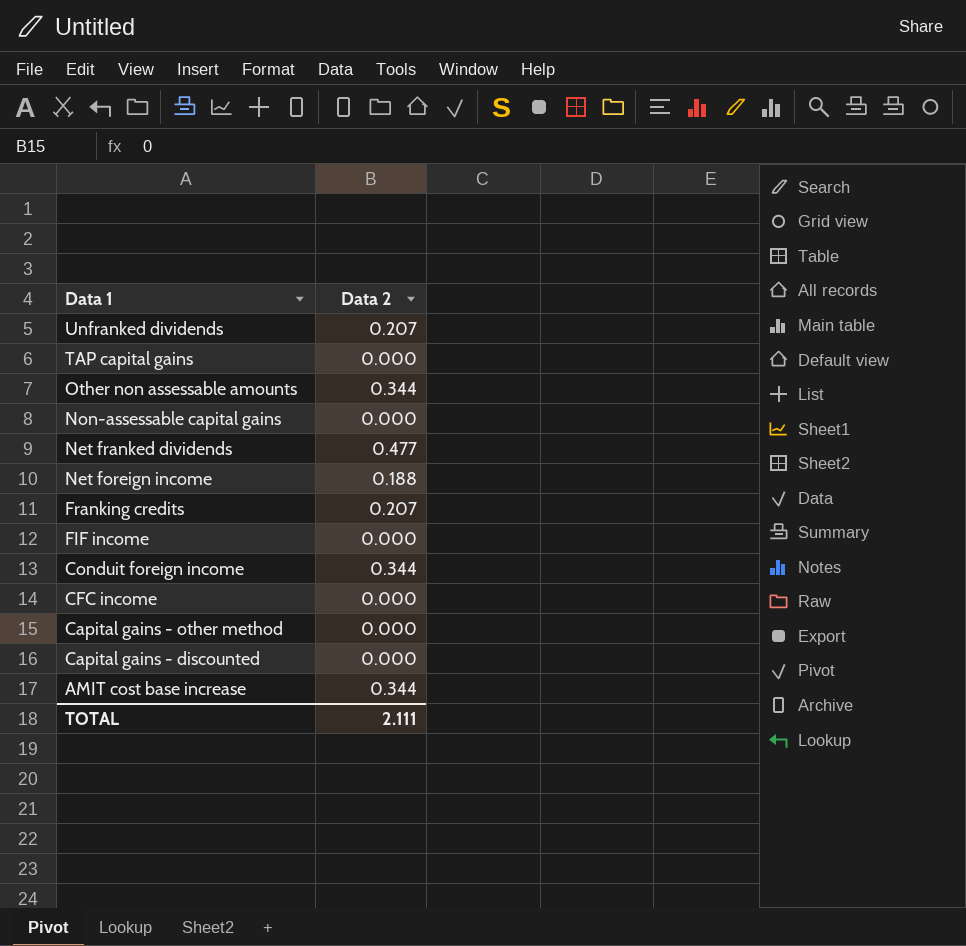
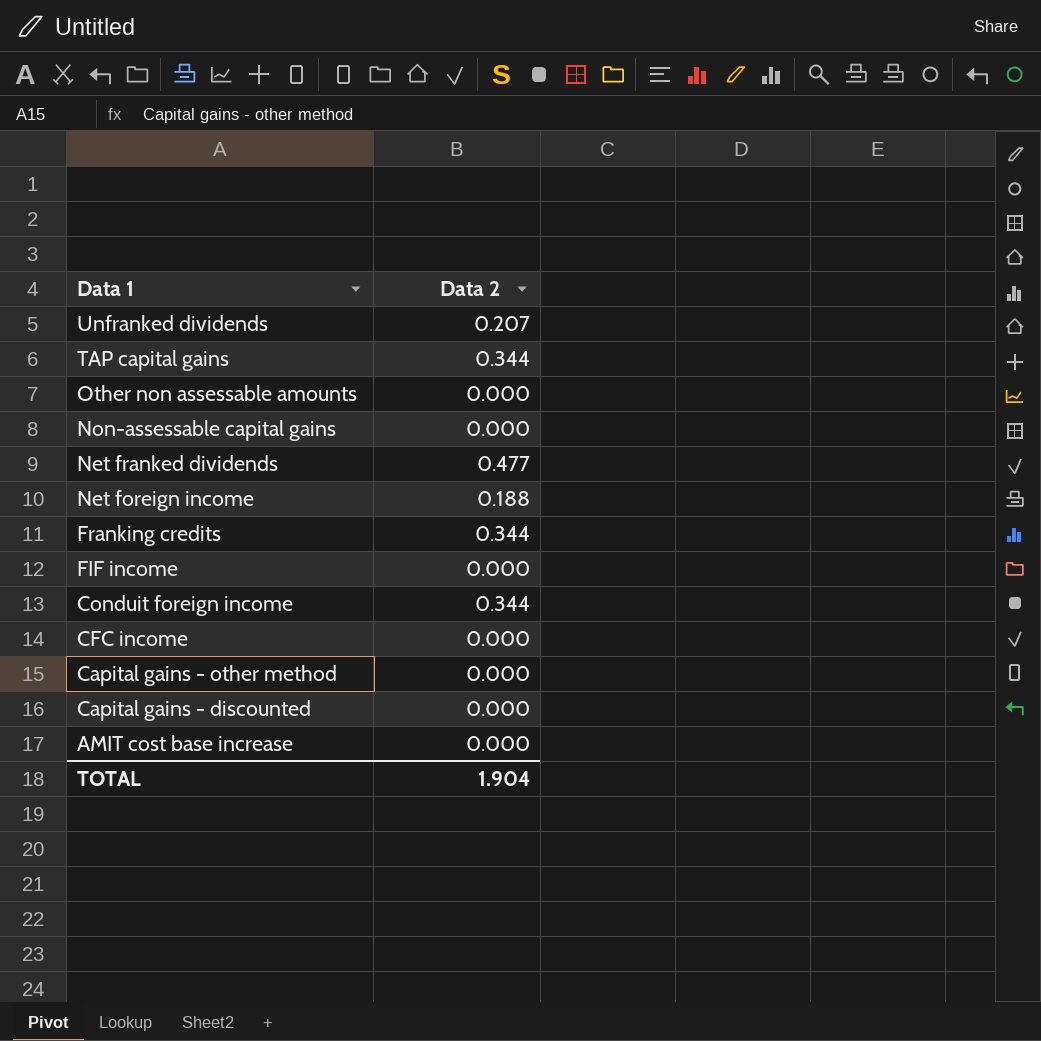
TAP capital gains | Data 2: 0.000 -> 0.344
Other non assessable amounts | Data 2: 0.344 -> 0.000
Franking credits | Data 2: 0.207 -> 0.344
AMIT cost base increase | Data 2: 0.344 -> 0.000
TOTAL | Data 2: 2.111 -> 1.904

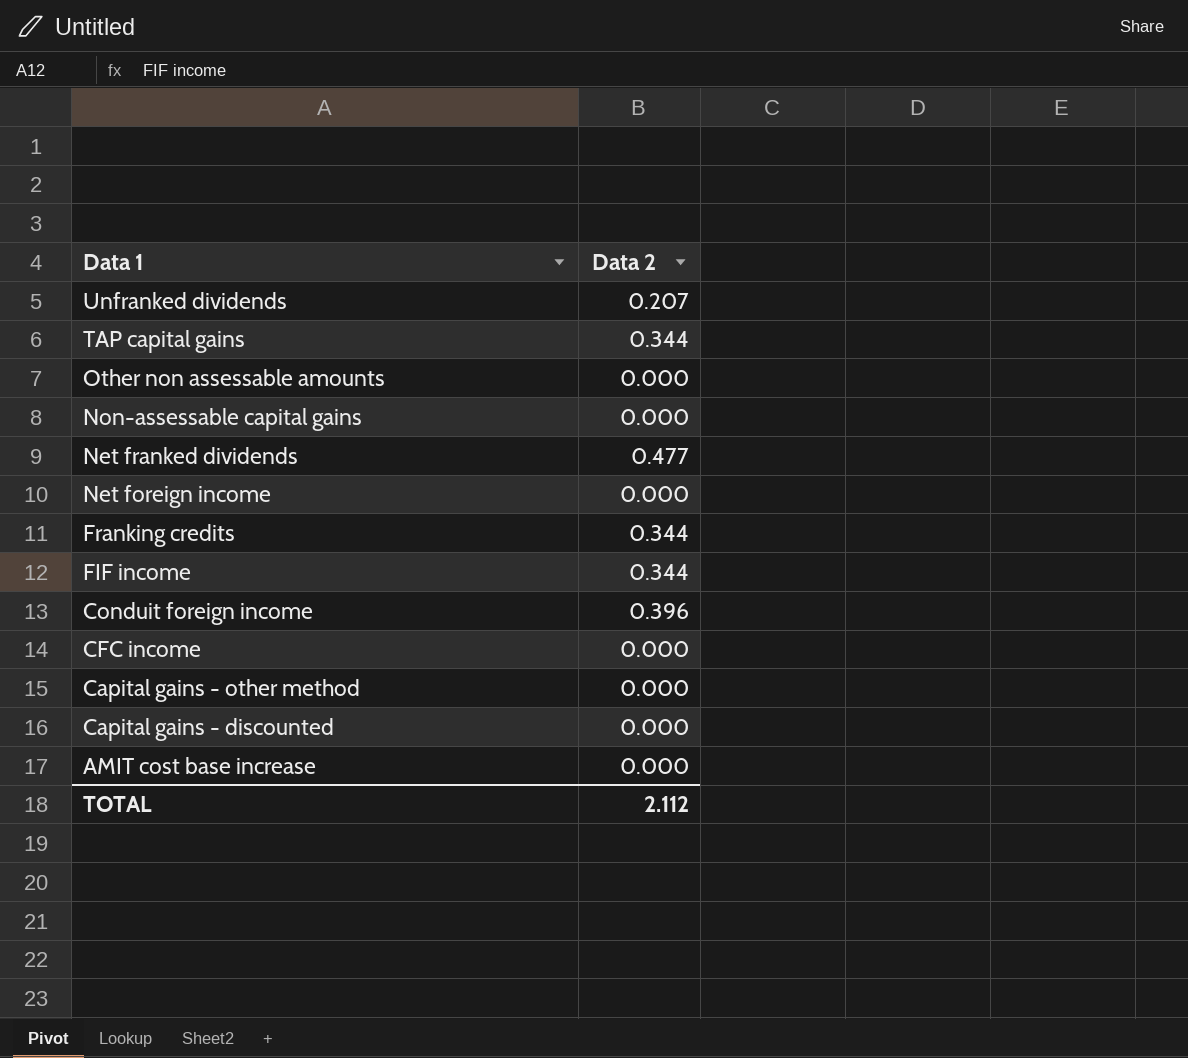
Net foreign income | Data 2: 0.188 -> 0.000
FIF income | Data 2: 0.000 -> 0.344
Conduit foreign income | Data 2: 0.344 -> 0.396
TOTAL | Data 2: 1.904 -> 2.112

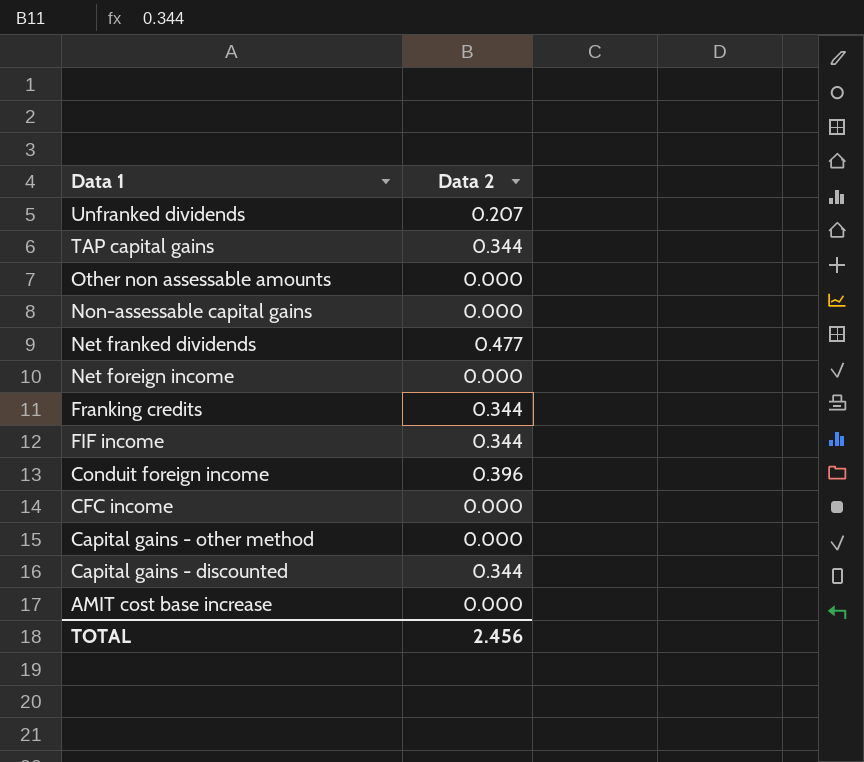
Capital gains - discounted | Data 2: 0.000 -> 0.344
TOTAL | Data 2: 2.112 -> 2.456

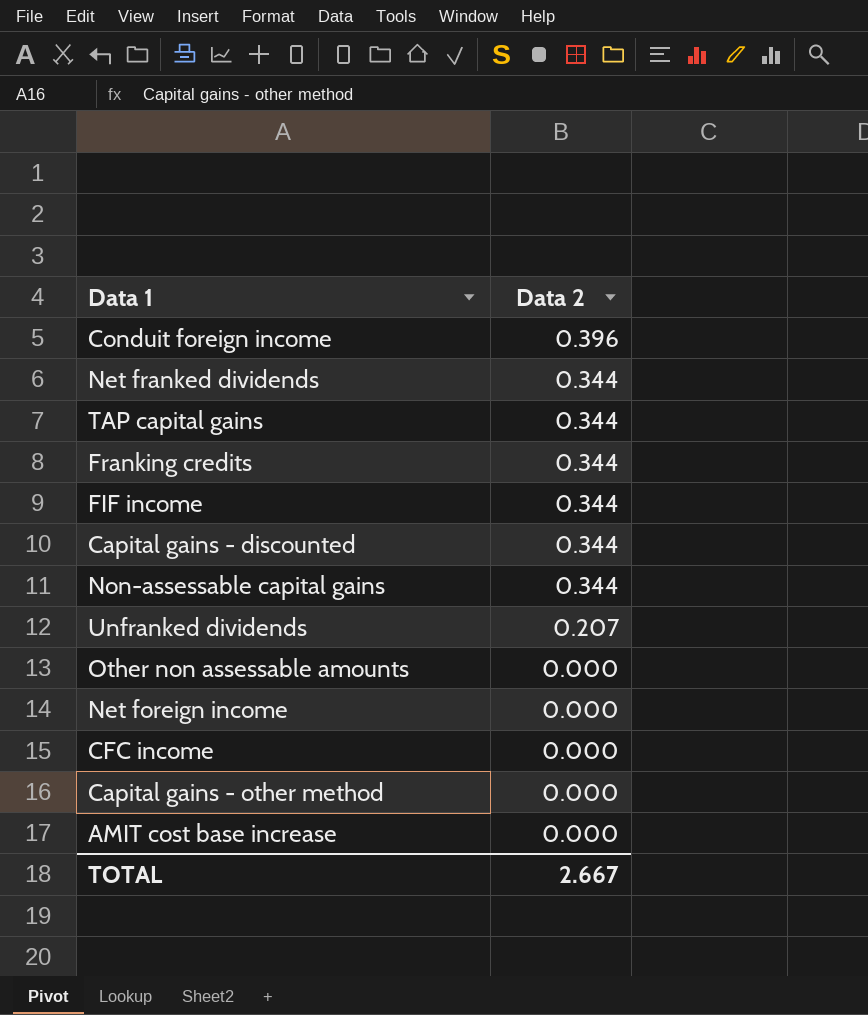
row order: Data 1 descending -> Data 2 descending
Net franked dividends | Data 2: 0.477 -> 0.344
Non-assessable capital gains | Data 2: 0.000 -> 0.344
TOTAL | Data 2: 2.456 -> 2.667

